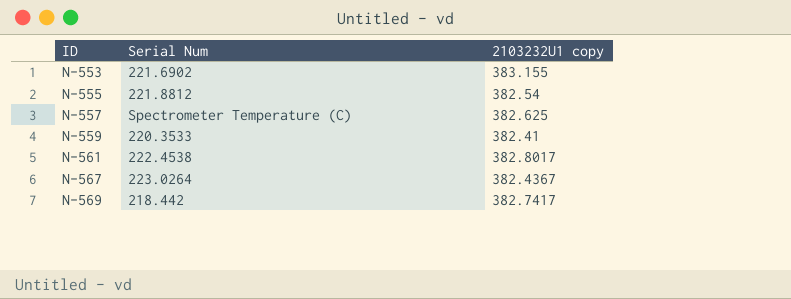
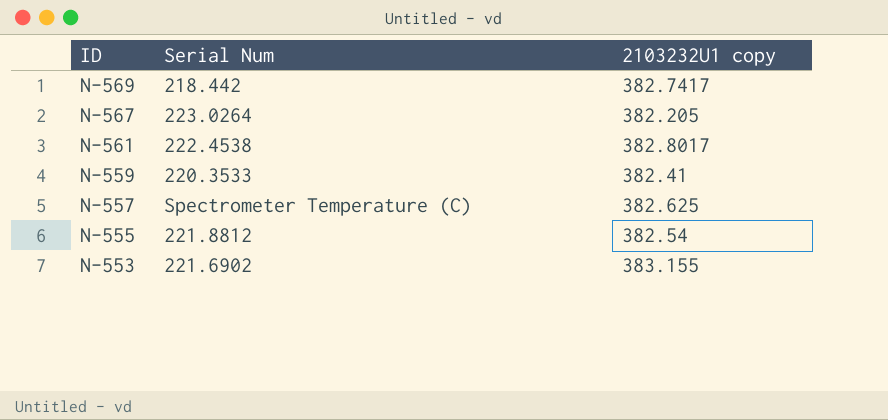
row order: ID ascending -> ID descending
N-567 | 2103232U1 copy: 382.4367 -> 382.205

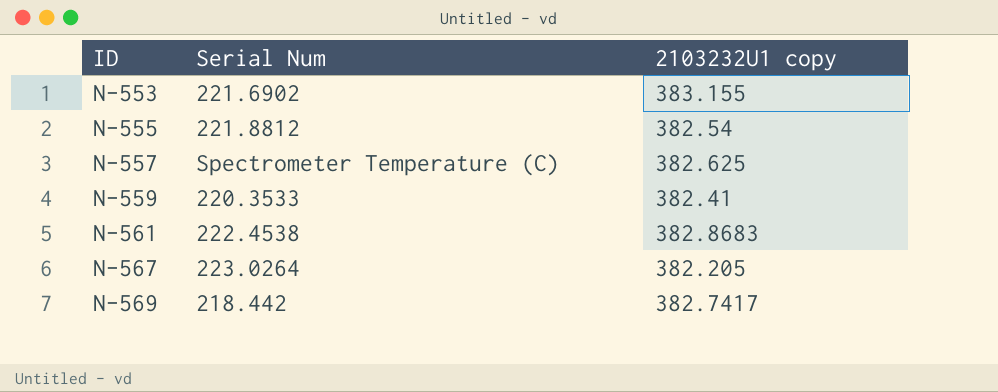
row order: ID descending -> ID ascending
N-561 | 2103232U1 copy: 382.8017 -> 382.8683

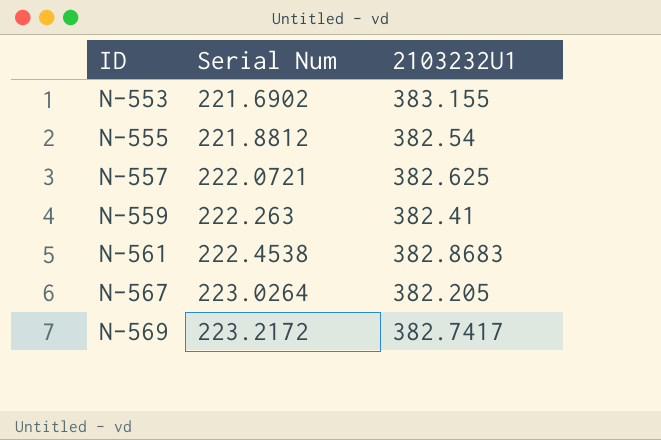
column name: 2103232U1 copy -> 2103232U1
N-557 | Serial Num: Spectrometer Temperature (C) -> 222.0721
N-559 | Serial Num: 220.3533 -> 222.263
N-569 | Serial Num: 218.442 -> 223.2172

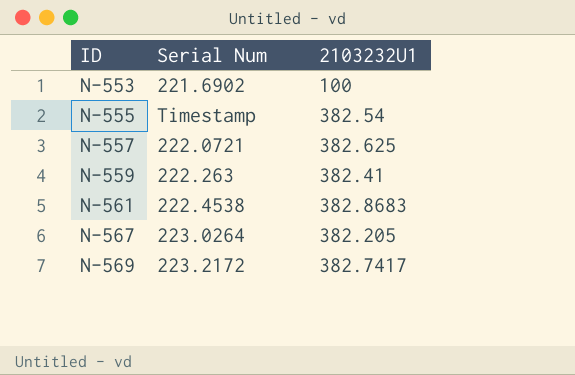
N-553 | 2103232U1: 383.155 -> 100
N-555 | Serial Num: 221.8812 -> Timestamp

